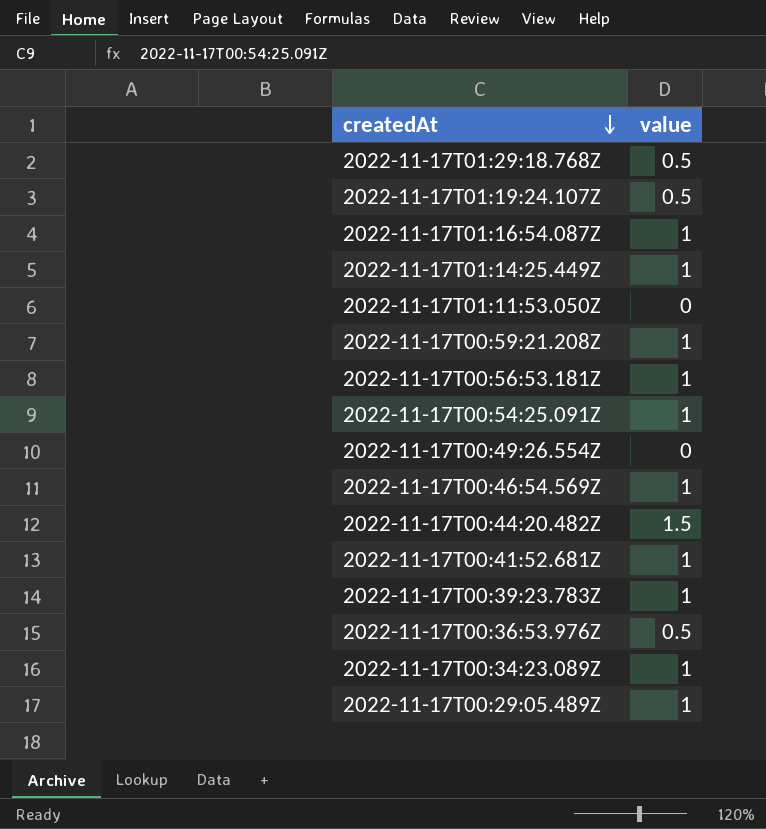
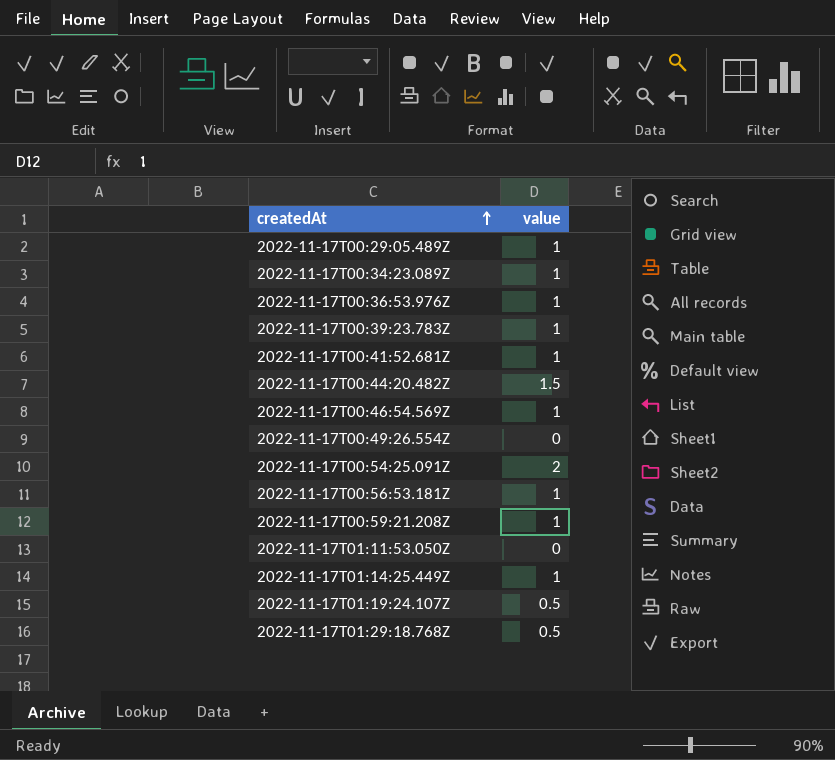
row order: createdAt descending -> createdAt ascending
row 2022-11-17T01:16:54.087Z: 1 -> none
2022-11-17T00:36:53.976Z | value: 0.5 -> 1
2022-11-17T00:54:25.091Z | value: 1 -> 2

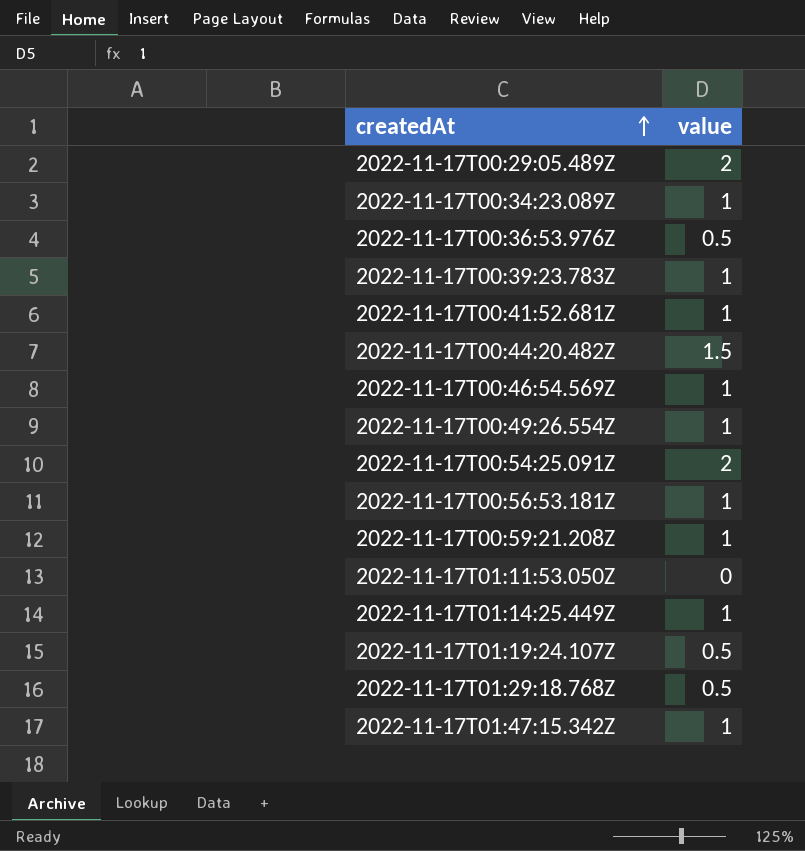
2022-11-17T00:29:05.489Z | value: 1 -> 2
2022-11-17T00:36:53.976Z | value: 1 -> 0.5
2022-11-17T00:49:26.554Z | value: 0 -> 1
row 2022-11-17T01:47:15.342Z: none -> 1

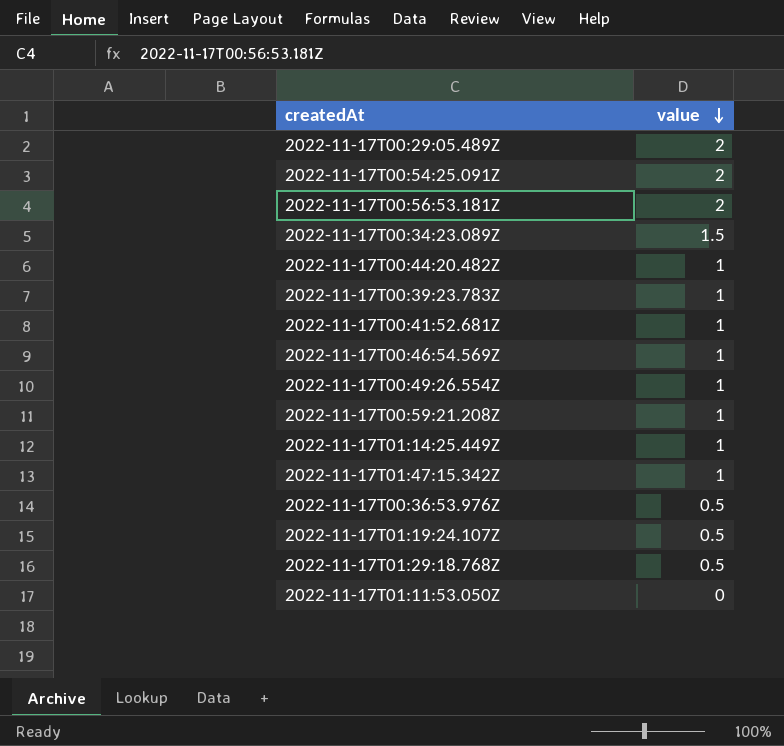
row order: createdAt ascending -> value descending
2022-11-17T00:56:53.181Z | value: 1 -> 2
2022-11-17T00:34:23.089Z | value: 1 -> 1.5
2022-11-17T00:44:20.482Z | value: 1.5 -> 1

